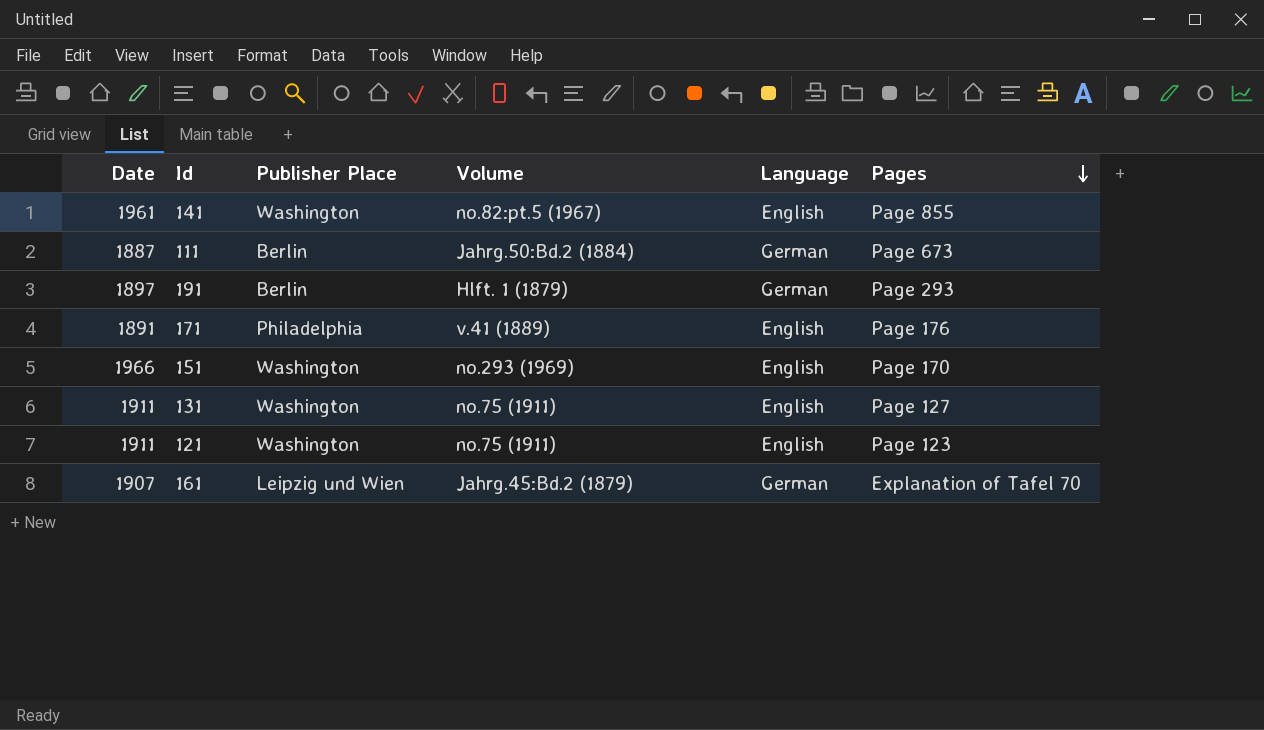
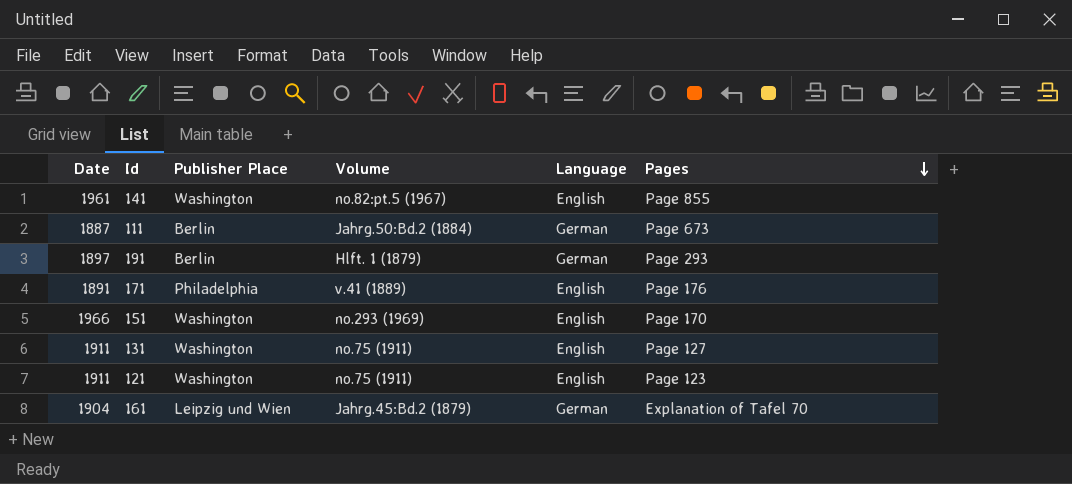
161 | Date: 1907 -> 1904

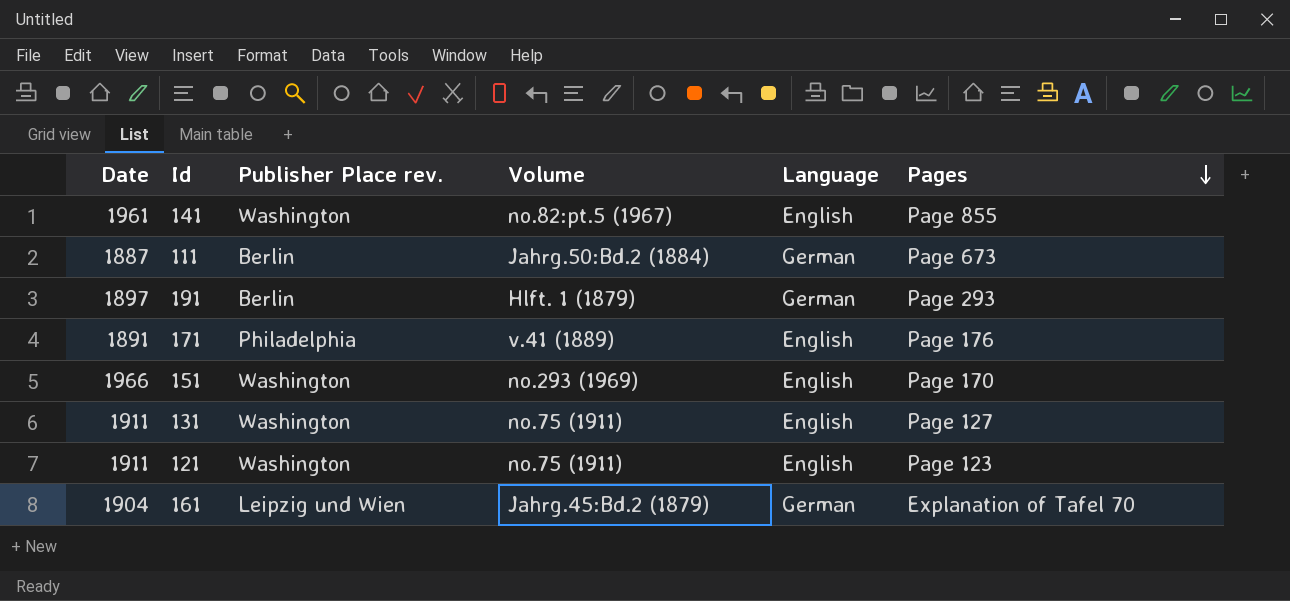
column name: Publisher Place -> Publisher Place rev.

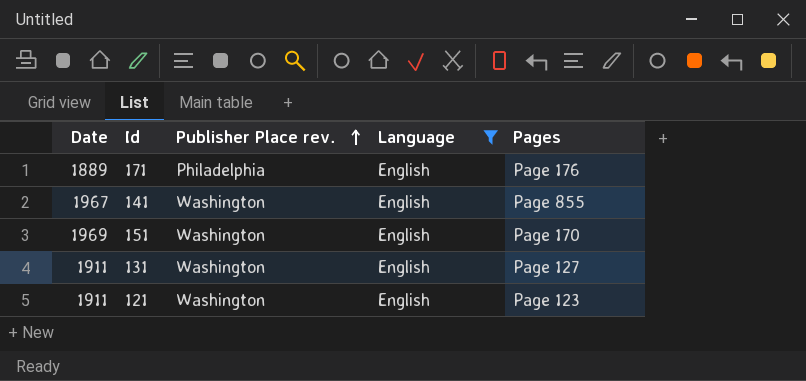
filter: none -> Language = English
row order: Pages descending -> Publisher Place rev. ascending
column Volume | position: 4 -> none
171 | Date: 1891 -> 1889
141 | Date: 1961 -> 1967
151 | Date: 1966 -> 1969

